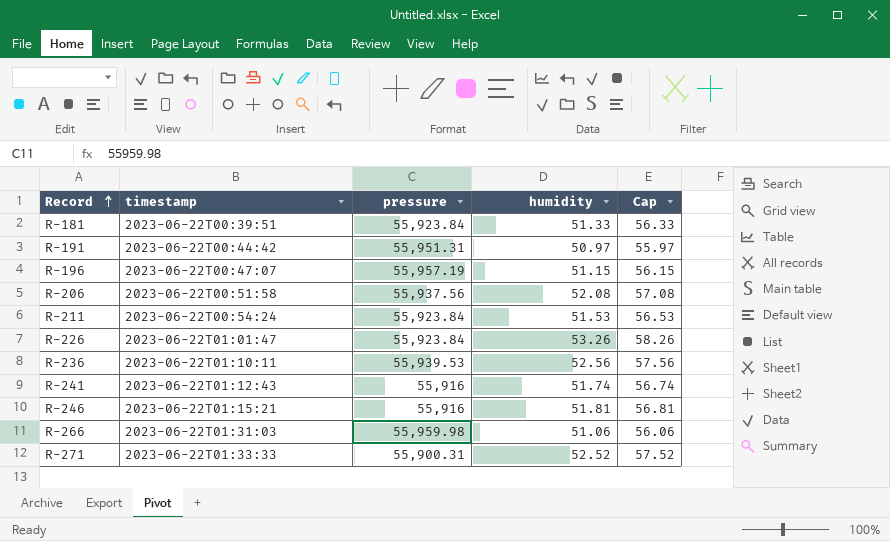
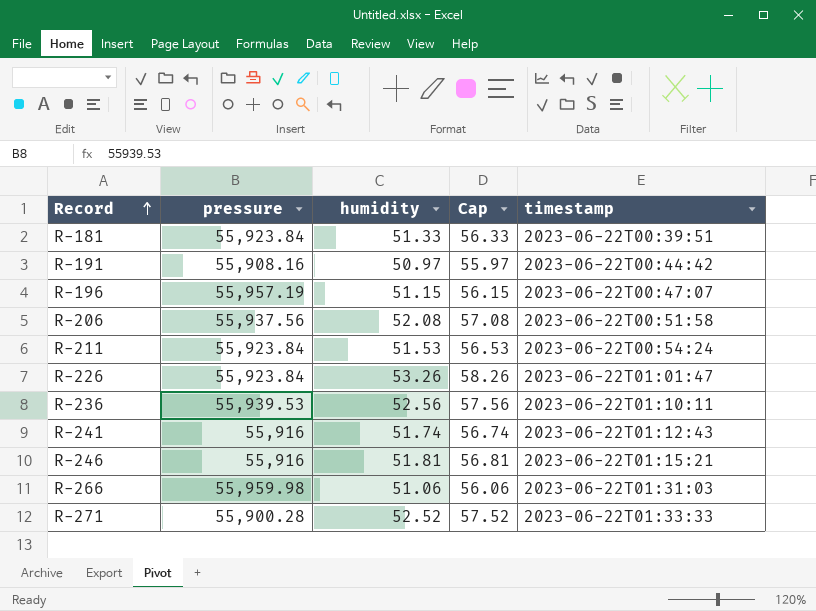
column timestamp | position: 2 -> 5
R-191 | pressure: 55,951.31 -> 55,908.16
R-271 | pressure: 55,900.31 -> 55,900.28

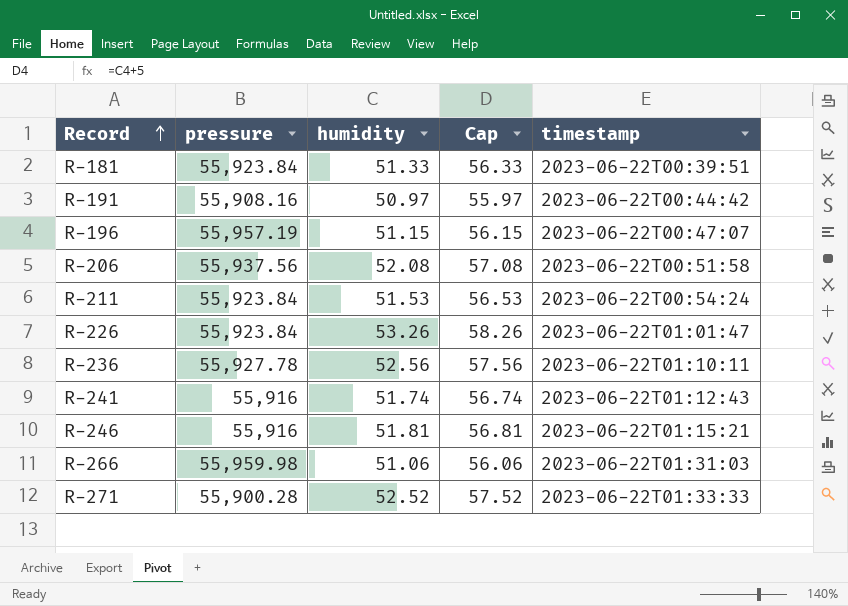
R-236 | pressure: 55,939.53 -> 55,927.78

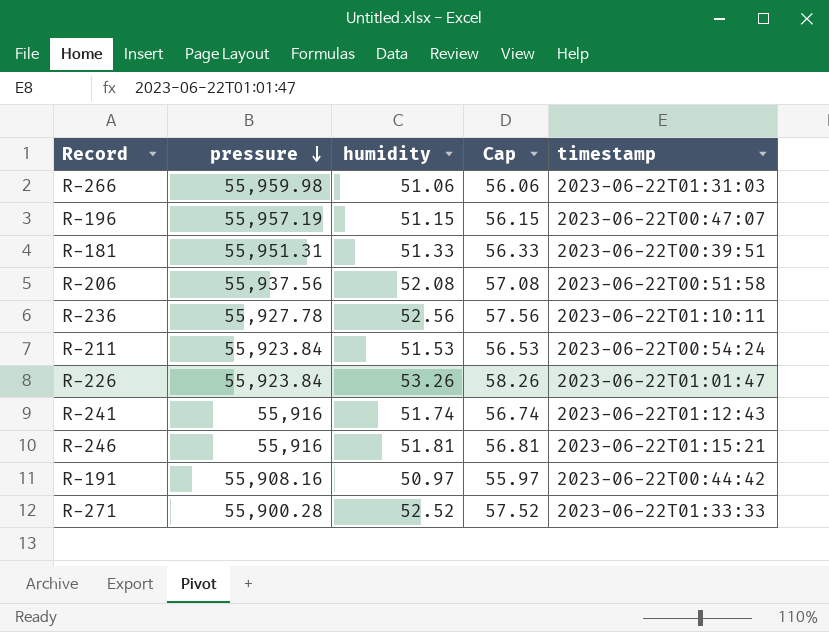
row order: Record ascending -> pressure descending
R-181 | pressure: 55,923.84 -> 55,951.31

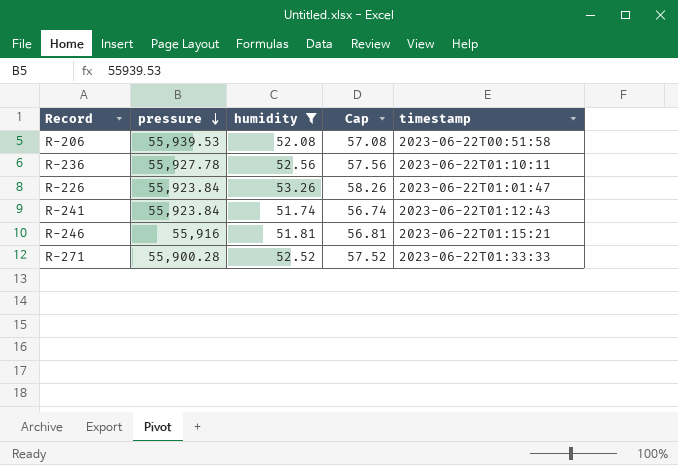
filter: none -> humidity >= 51.74
R-206 | pressure: 55,937.56 -> 55,939.53
R-241 | pressure: 55,916 -> 55,923.84

